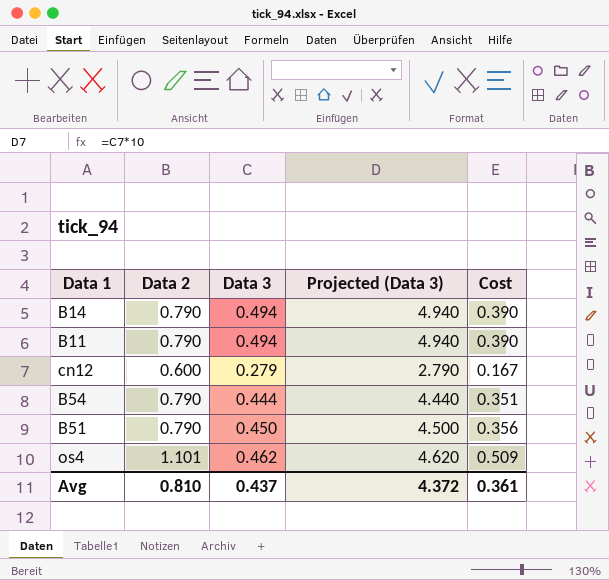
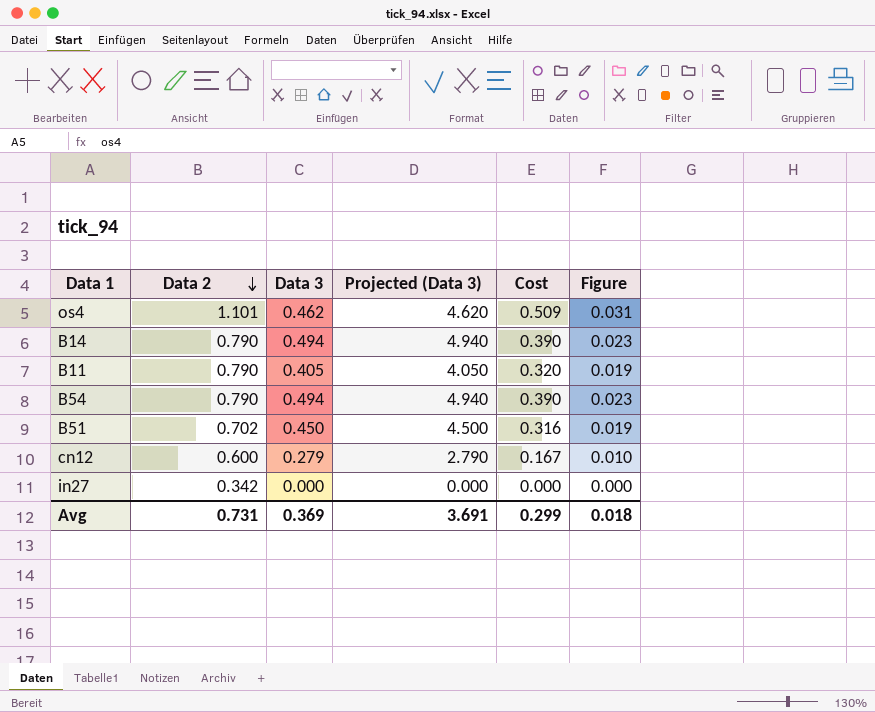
row order: none -> Data 2 descending
column Figure | formula: none -> [Cost] * 0.06
B11 | Data 3: 0.494 -> 0.405
B11 | Projected (Data 3): 4.940 -> 4.050
B11 | Cost: 0.390 -> 0.320
B54 | Data 3: 0.444 -> 0.494
B54 | Projected (Data 3): 4.440 -> 4.940
B54 | Cost: 0.351 -> 0.390
B51 | Data 2: 0.790 -> 0.702
B51 | Cost: 0.356 -> 0.316
row in27: none -> 0.342 | 0.000 | 0.000 | 0.000 | 0.000
Avg | Data 2: 0.810 -> 0.731
Avg | Data 3: 0.437 -> 0.369
Avg | Projected (Data 3): 4.372 -> 3.691
Avg | Cost: 0.361 -> 0.299

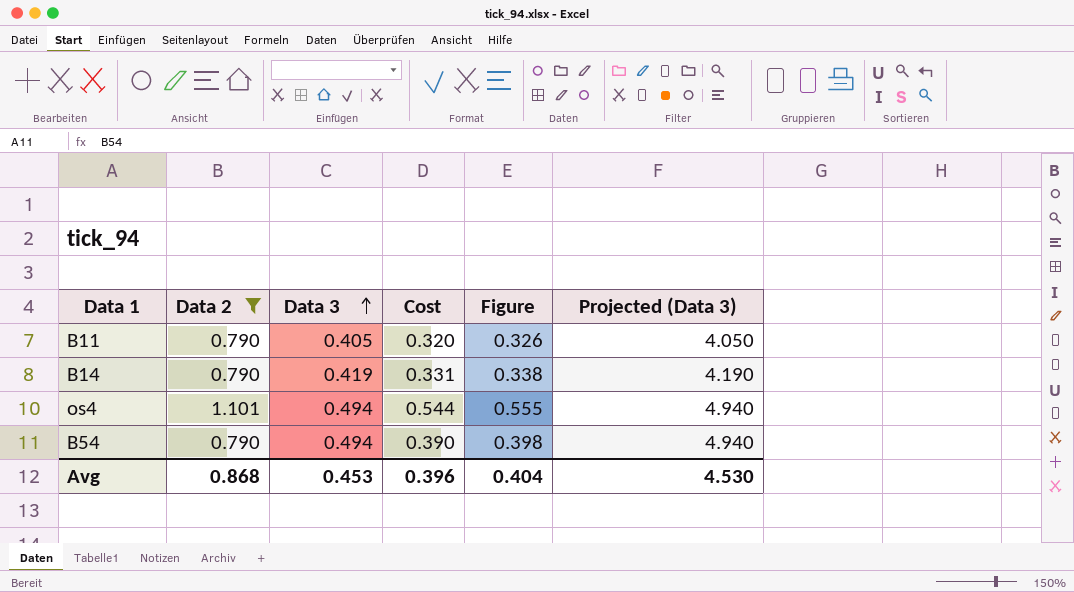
filter: none -> Data 2 >= 0.790
row order: Data 2 descending -> Data 3 ascending
column Figure | formula: [Cost] * 0.06 -> [Cost] * 1.02
column Projected (Data 3) | position: 4 -> 6
B14 | Data 3: 0.494 -> 0.419
B14 | Cost: 0.390 -> 0.331
B14 | Projected (Data 3): 4.940 -> 4.190
os4 | Data 3: 0.462 -> 0.494
os4 | Cost: 0.509 -> 0.544
os4 | Projected (Data 3): 4.620 -> 4.940
Avg | Data 2: 0.731 -> 0.868
Avg | Data 3: 0.369 -> 0.453
Avg | Cost: 0.299 -> 0.396
Avg | Figure: 0.018 -> 0.404
Avg | Projected (Data 3): 3.691 -> 4.530

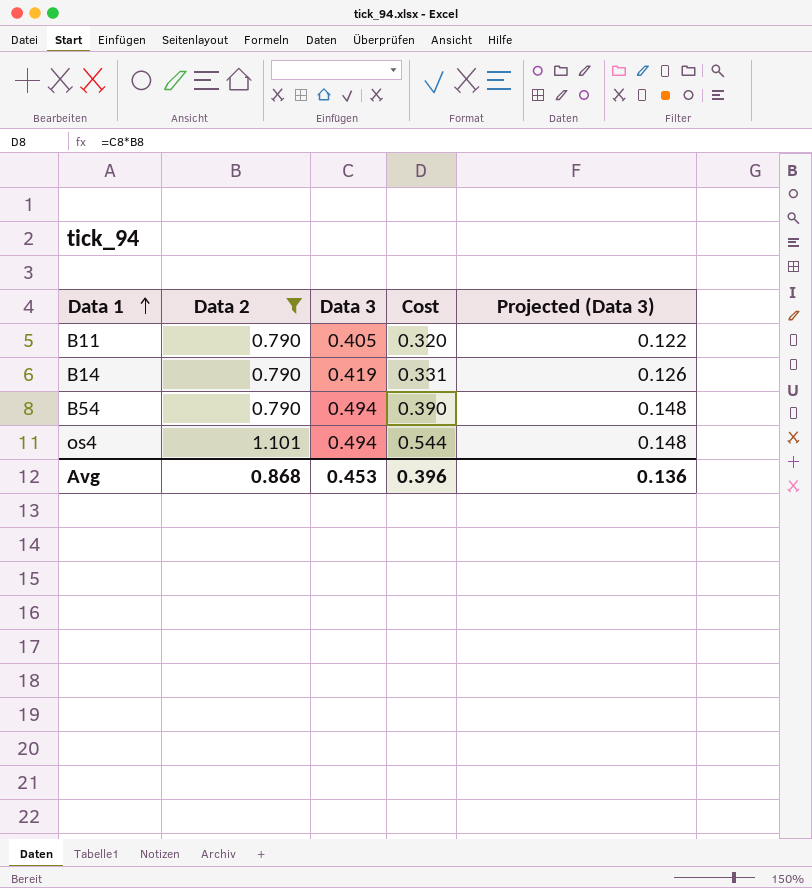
row order: Data 3 ascending -> Data 1 ascending
column Figure | formula: [Cost] * 1.02 -> none
column Projected (Data 3) | formula: [Data 3] * 10 -> [Data 3] * 0.3
Avg | Projected (Data 3): 4.530 -> 0.136

